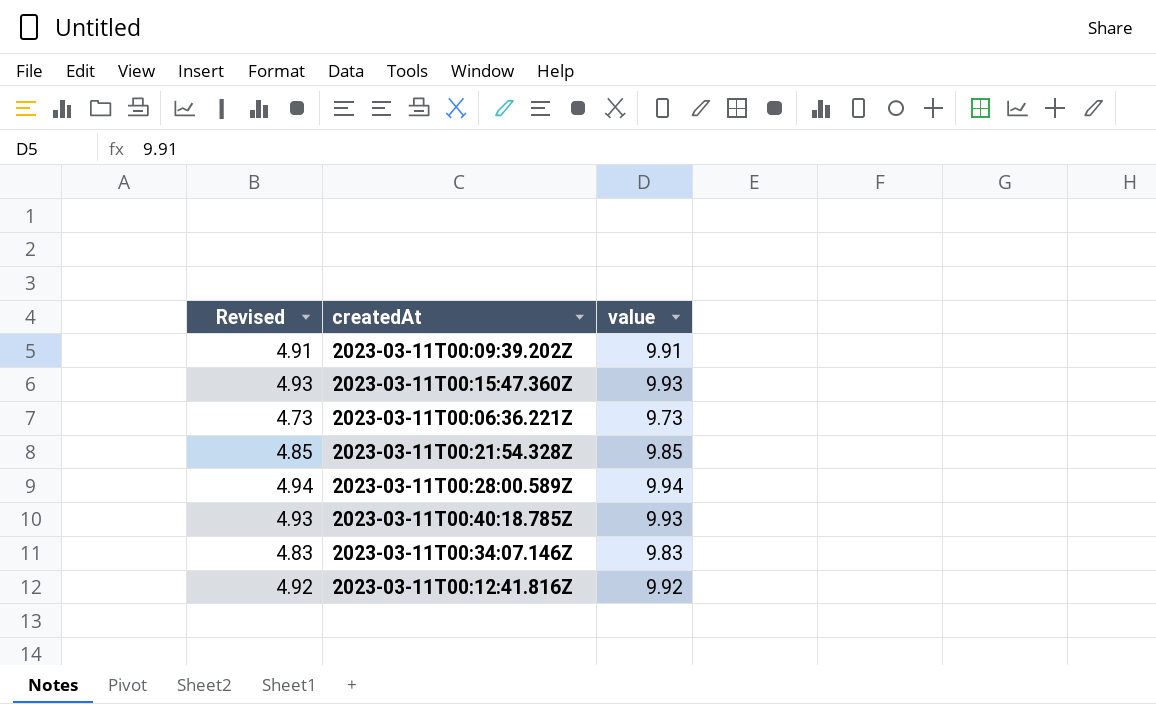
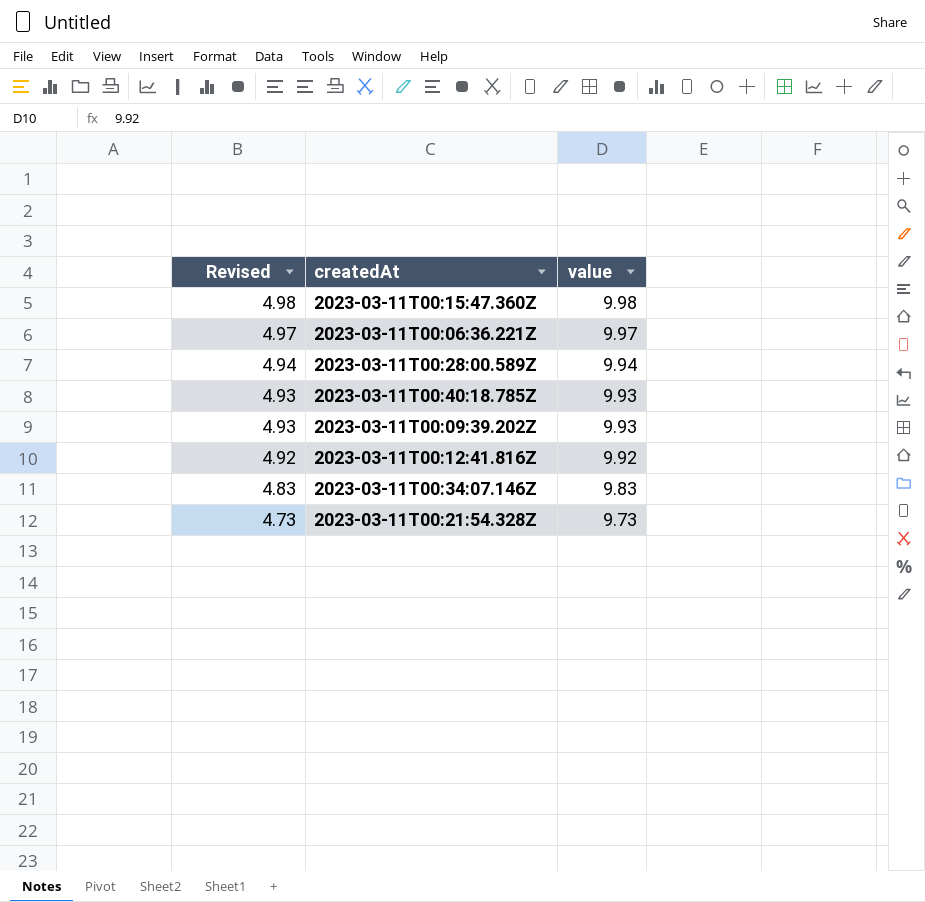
row order: none -> Revised descending
2023-03-11T00:15:47.360Z | Revised: 4.93 -> 4.98
2023-03-11T00:15:47.360Z | value: 9.93 -> 9.98
2023-03-11T00:06:36.221Z | Revised: 4.73 -> 4.97
2023-03-11T00:06:36.221Z | value: 9.73 -> 9.97
2023-03-11T00:09:39.202Z | Revised: 4.91 -> 4.93
2023-03-11T00:09:39.202Z | value: 9.91 -> 9.93
2023-03-11T00:21:54.328Z | Revised: 4.85 -> 4.73
2023-03-11T00:21:54.328Z | value: 9.85 -> 9.73

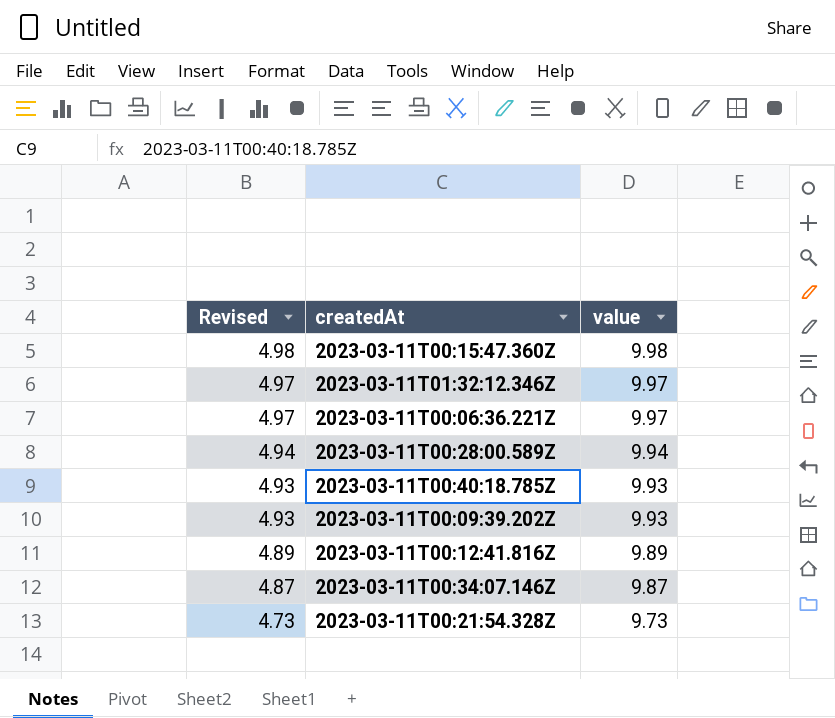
row 2023-03-11T01:32:12.346Z: none -> 4.97 | 9.97
2023-03-11T00:12:41.816Z | Revised: 4.92 -> 4.89
2023-03-11T00:12:41.816Z | value: 9.92 -> 9.89
2023-03-11T00:34:07.146Z | Revised: 4.83 -> 4.87
2023-03-11T00:34:07.146Z | value: 9.83 -> 9.87

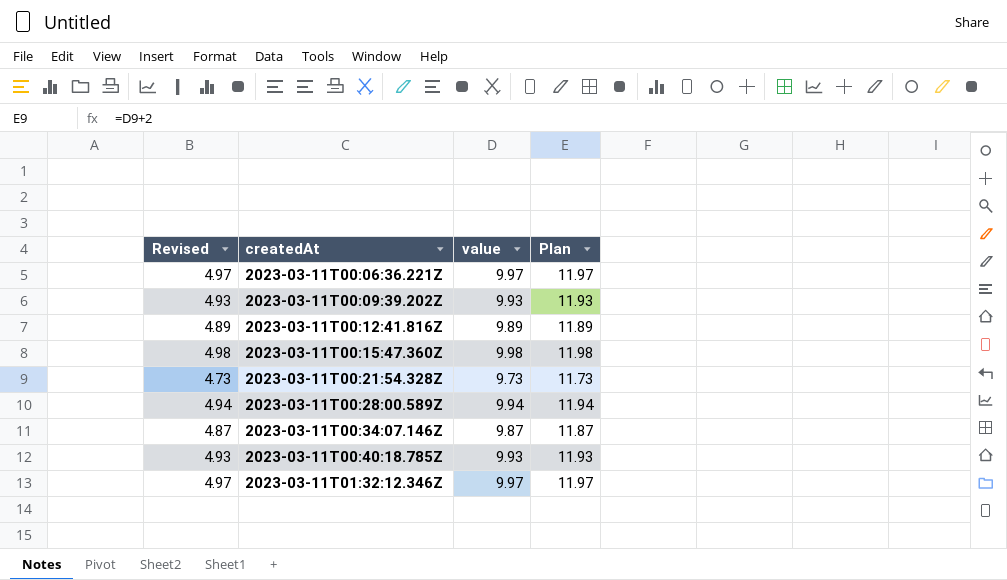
row order: Revised descending -> createdAt ascending
column Plan | formula: none -> [value] + 2

